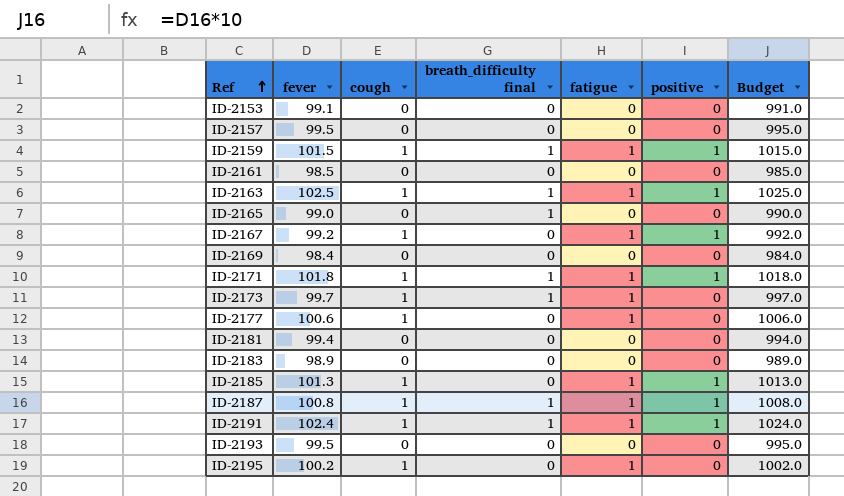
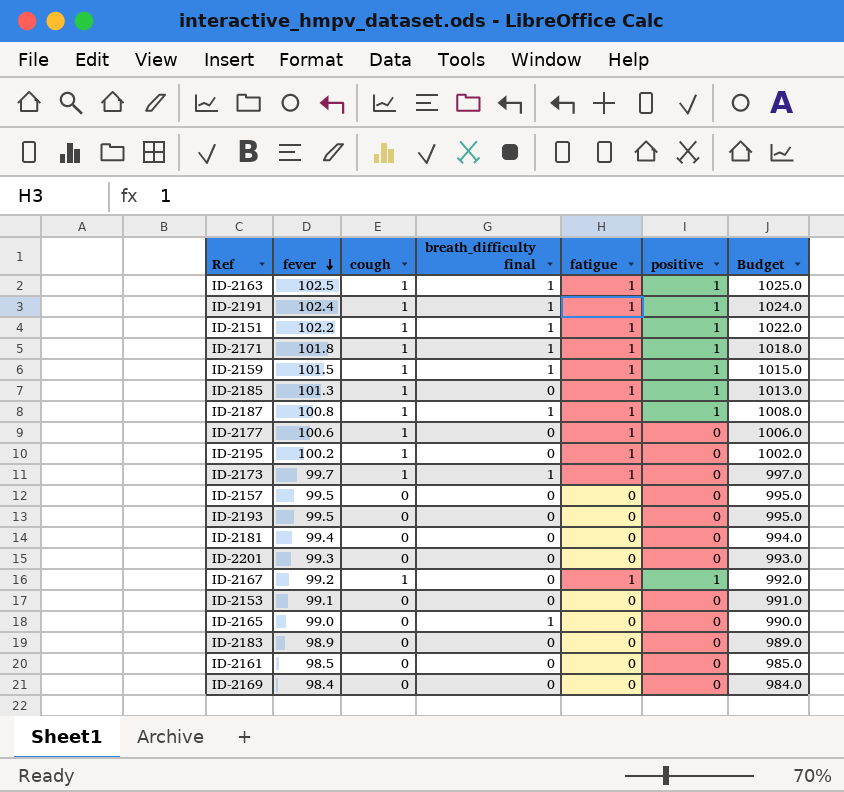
row order: Ref ascending -> fever descending
row ID-2151: none -> 102.2 | 1 | 1 | 1 | 1 | 1022.0
row ID-2201: none -> 99.3 | 0 | 0 | 0 | 0 | 993.0

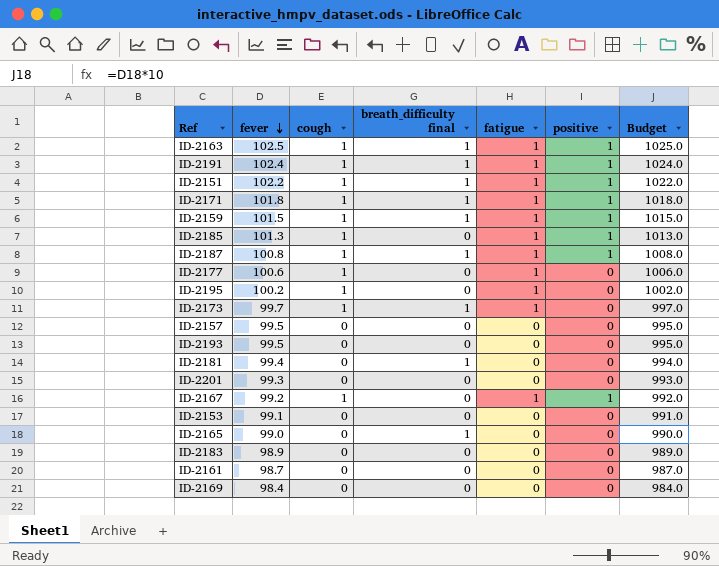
ID-2181 | breath_difficulty final: 0 -> 1
ID-2161 | fever: 98.5 -> 98.7
ID-2161 | Budget: 985.0 -> 987.0

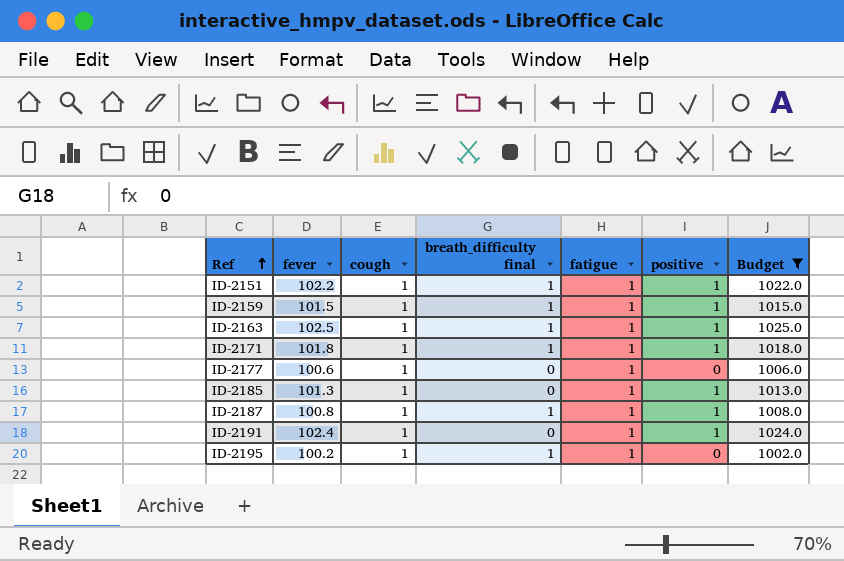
filter: none -> Budget >= 1002.0
row order: fever descending -> Ref ascending
ID-2191 | breath_difficulty final: 1 -> 0
ID-2195 | breath_difficulty final: 0 -> 1

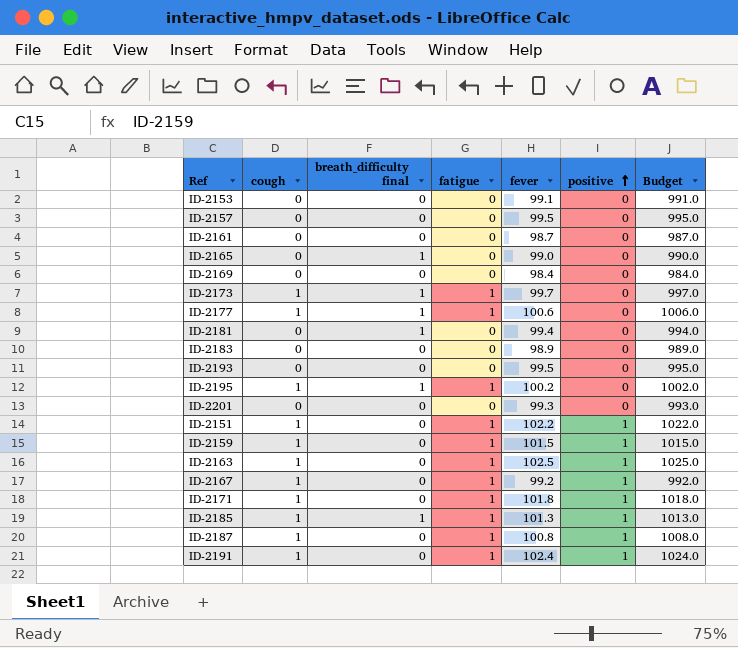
filter: Budget >= 1002.0 -> none
row order: Ref ascending -> positive ascending
column fever | position: 2 -> 5
ID-2177 | breath_difficulty final: 0 -> 1
ID-2151 | breath_difficulty final: 1 -> 0
ID-2159 | breath_difficulty final: 1 -> 0
ID-2163 | breath_difficulty final: 1 -> 0
ID-2171 | breath_difficulty final: 1 -> 0
ID-2185 | breath_difficulty final: 0 -> 1
ID-2187 | breath_difficulty final: 1 -> 0

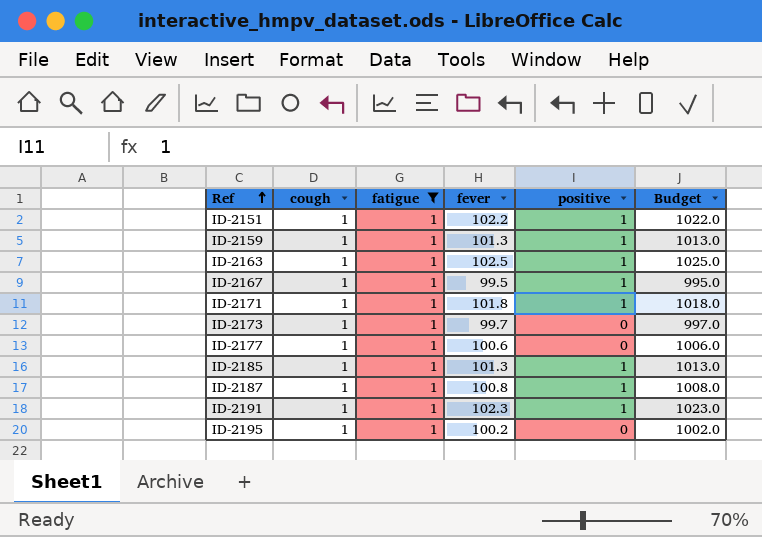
filter: none -> fatigue = 1
row order: positive ascending -> Ref ascending
column breath_difficulty final | position: 3 -> none
ID-2159 | fever: 101.5 -> 101.3
ID-2159 | Budget: 1015.0 -> 1013.0
ID-2167 | fever: 99.2 -> 99.5
ID-2167 | Budget: 992.0 -> 995.0
ID-2191 | fever: 102.4 -> 102.3
ID-2191 | Budget: 1024.0 -> 1023.0

